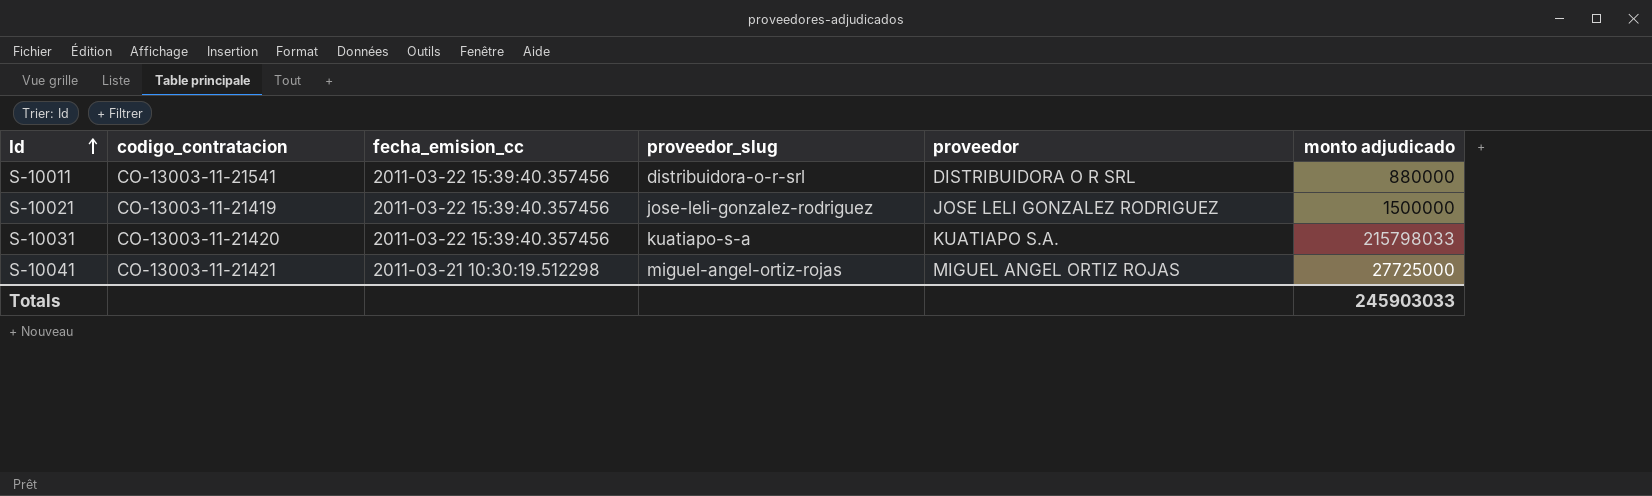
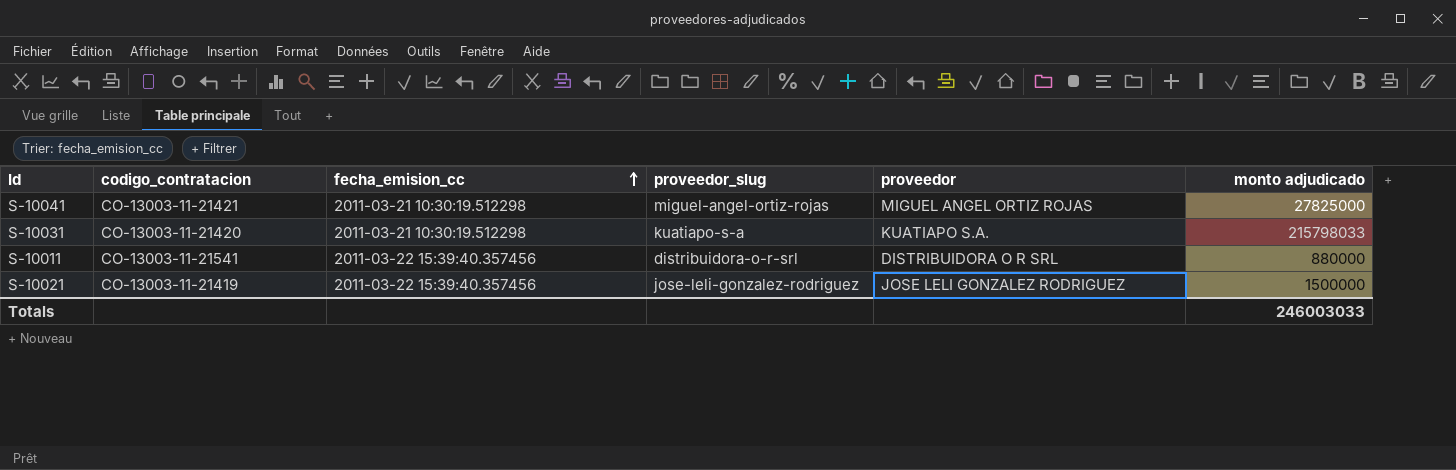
row order: Id ascending -> fecha_emision_cc ascending
S-10041 | monto adjudicado: 27725000 -> 27825000
S-10031 | fecha_emision_cc: 2011-03-22 15:39:40.357456 -> 2011-03-21 10:30:19.512298
Totals | monto adjudicado: 245903033 -> 246003033

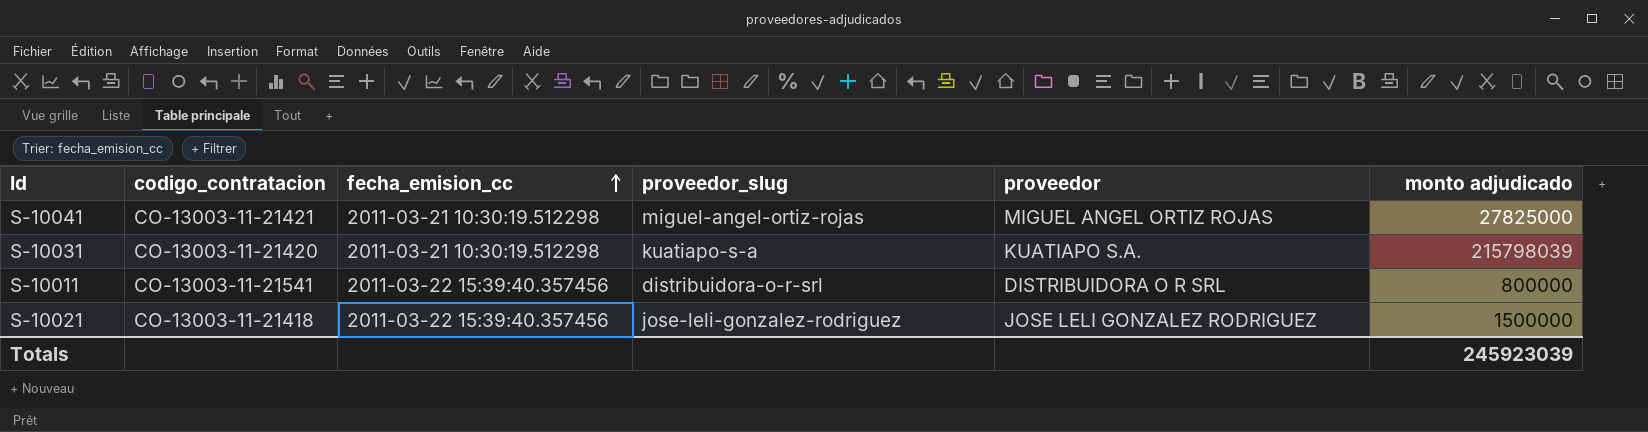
S-10031 | monto adjudicado: 215798033 -> 215798039
S-10011 | monto adjudicado: 880000 -> 800000
S-10021 | codigo_contratacion: CO-13003-11-21419 -> CO-13003-11-21418
Totals | monto adjudicado: 246003033 -> 245923039

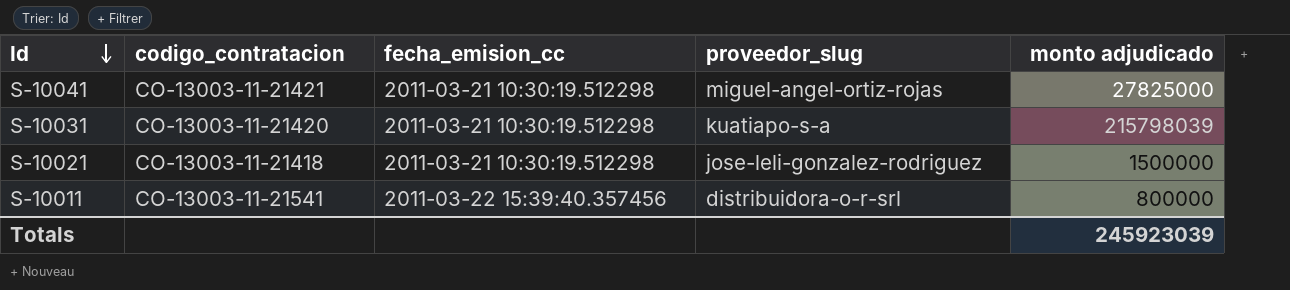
row order: fecha_emision_cc ascending -> Id descending
column proveedor | position: 5 -> none
S-10021 | fecha_emision_cc: 2011-03-22 15:39:40.357456 -> 2011-03-21 10:30:19.512298

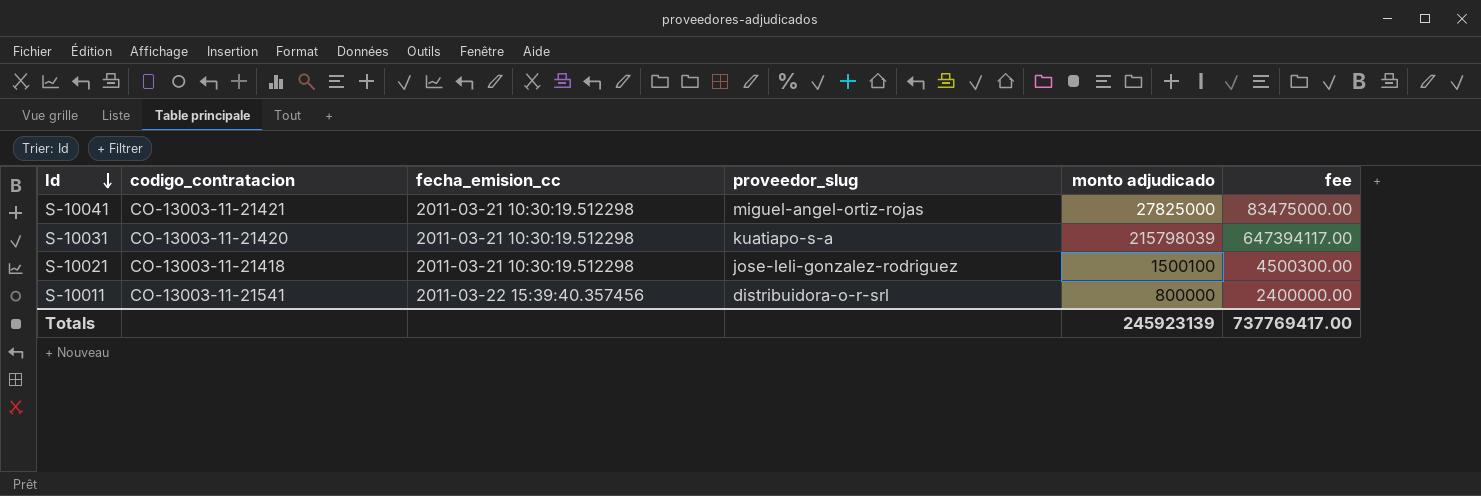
column fee | formula: none -> [monto adjudicado] * 3
S-10021 | monto adjudicado: 1500000 -> 1500100
Totals | monto adjudicado: 245923039 -> 245923139

